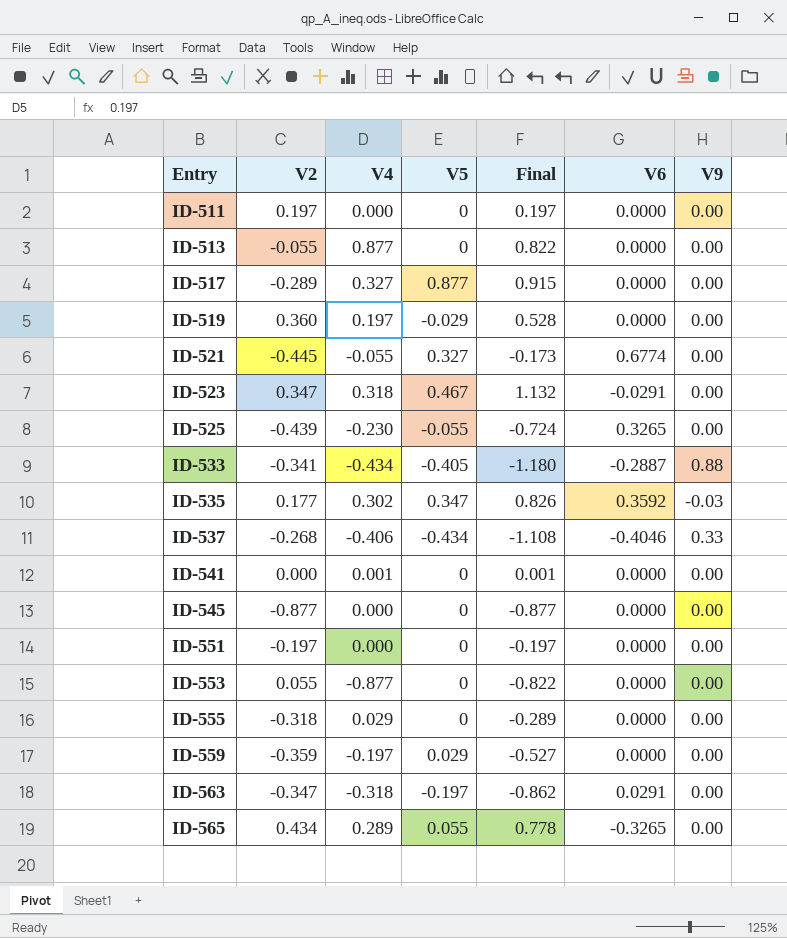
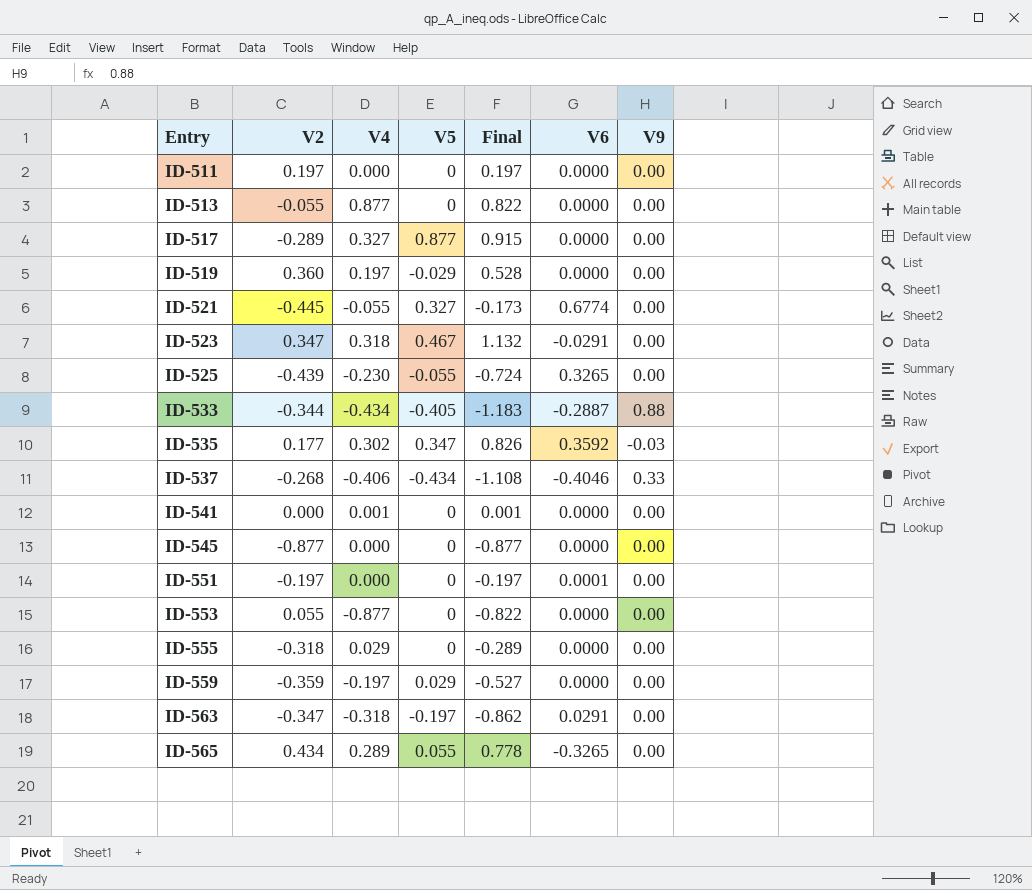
ID-533 | V2: -0.341 -> -0.344
ID-533 | Final: -1.180 -> -1.183
ID-551 | V6: 0.0000 -> 0.0001

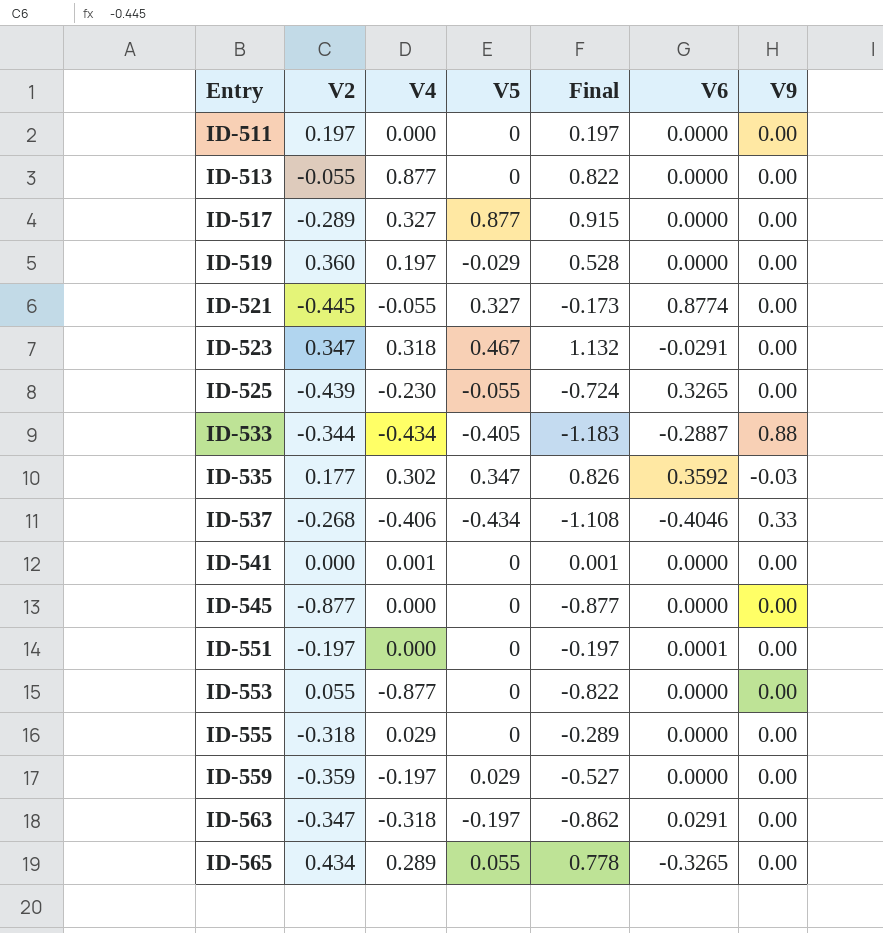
ID-521 | V6: 0.6774 -> 0.8774

